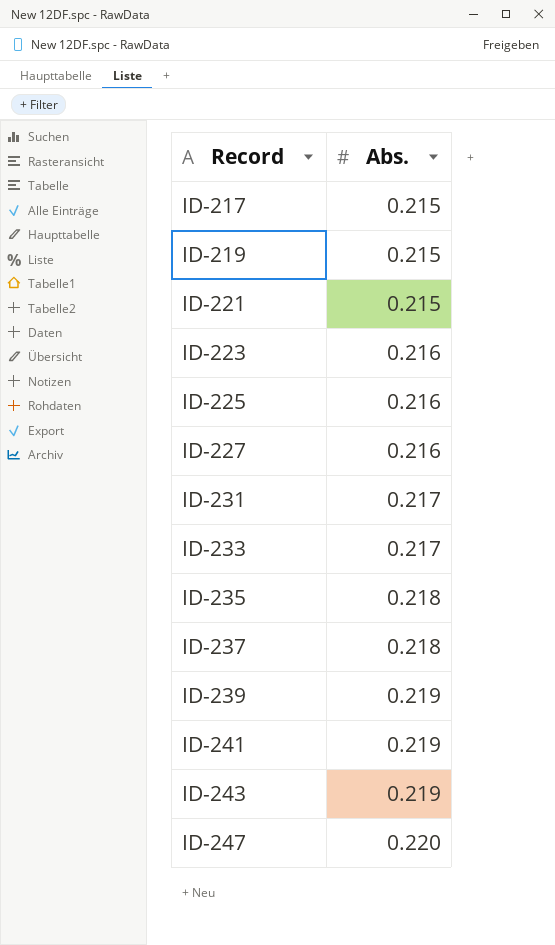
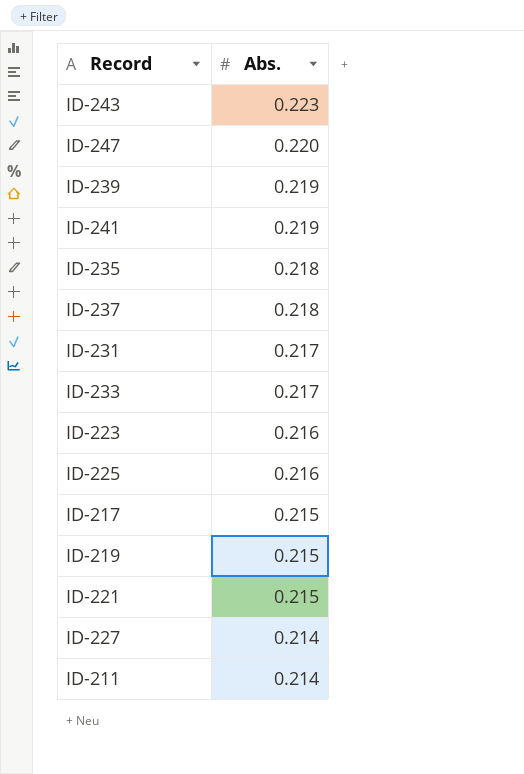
row order: Record ascending -> Abs. descending
ID-243 | Abs.: 0.219 -> 0.223
ID-227 | Abs.: 0.216 -> 0.214
row ID-211: none -> 0.214

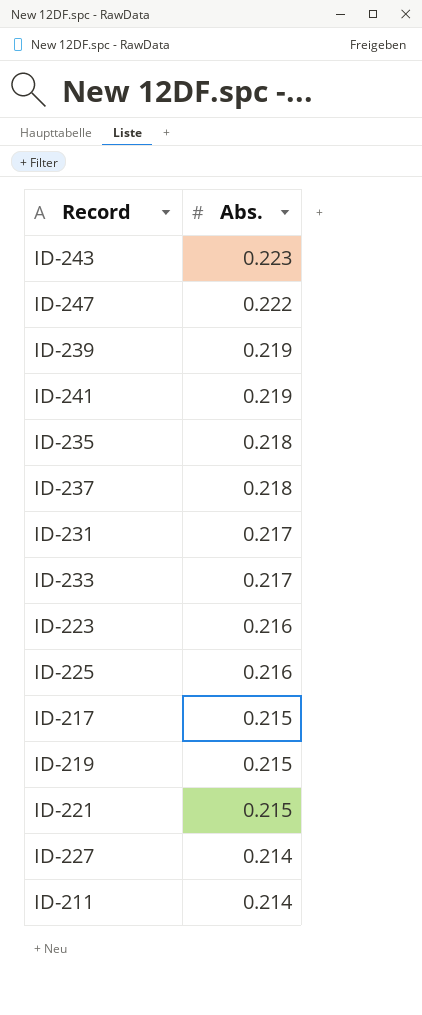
ID-247 | Abs.: 0.220 -> 0.222

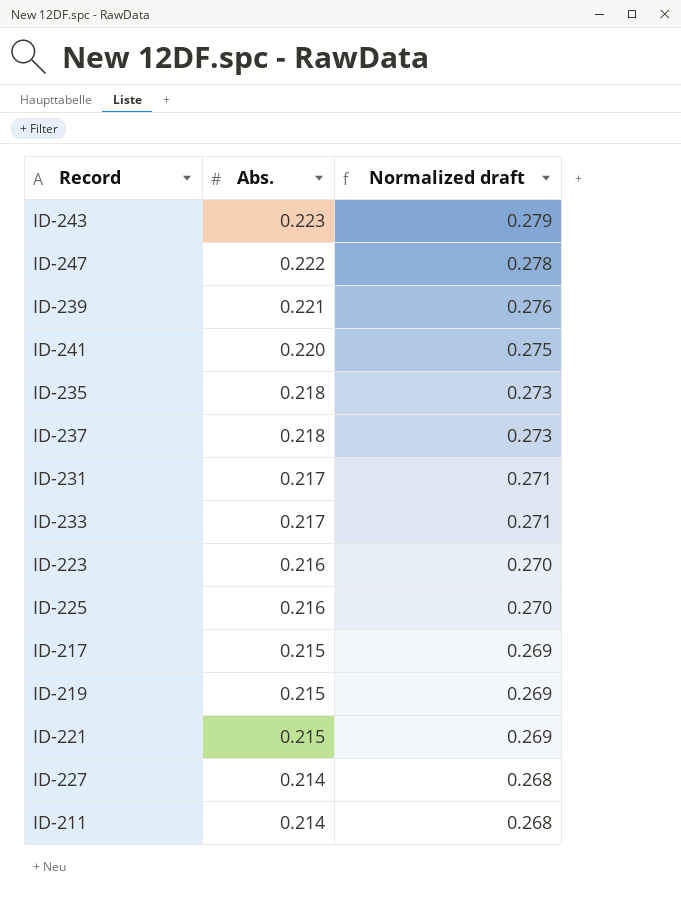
column Normalized draft | formula: none -> [Abs.] * 1.25
ID-239 | Abs.: 0.219 -> 0.221
ID-241 | Abs.: 0.219 -> 0.220

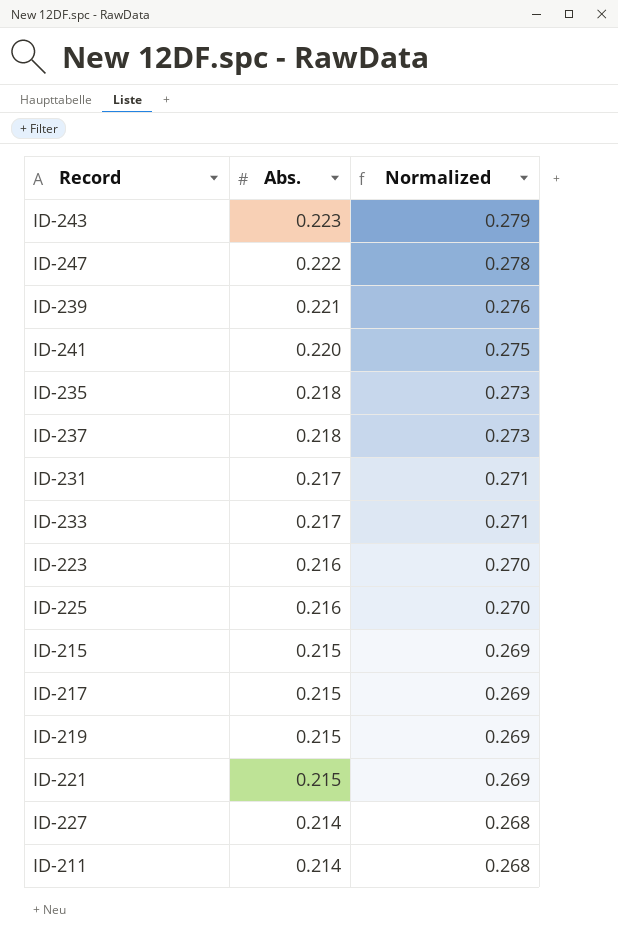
column name: Normalized draft -> Normalized
row ID-215: none -> 0.215 | 0.269

